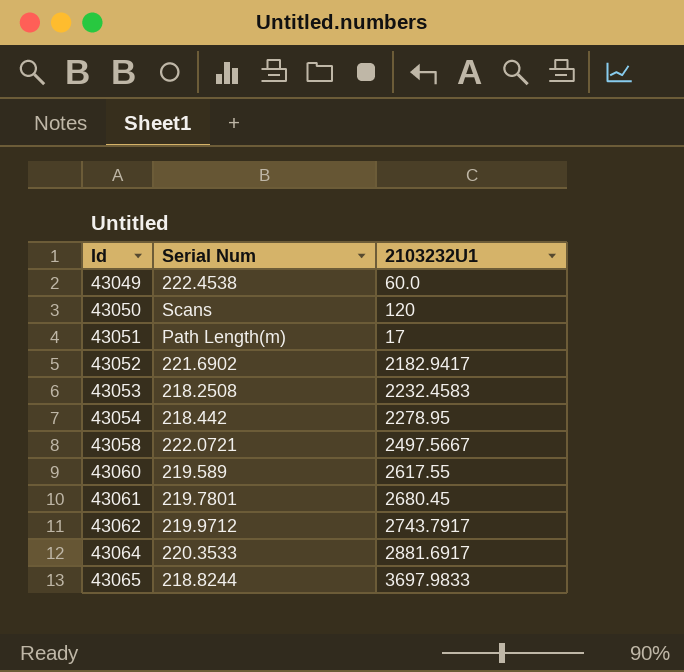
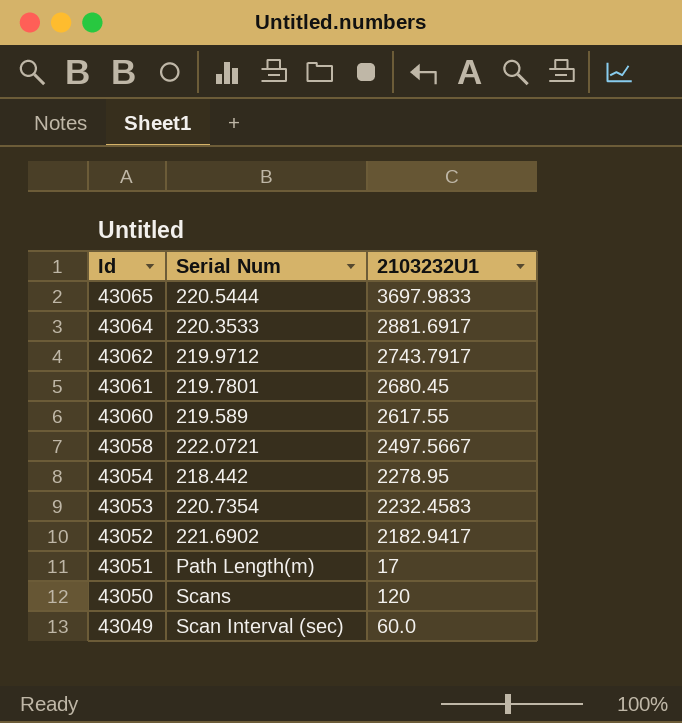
row order: Id ascending -> Id descending
43065 | Serial Num: 218.8244 -> 220.5444
43053 | Serial Num: 218.2508 -> 220.7354
43049 | Serial Num: 222.4538 -> Scan Interval (sec)

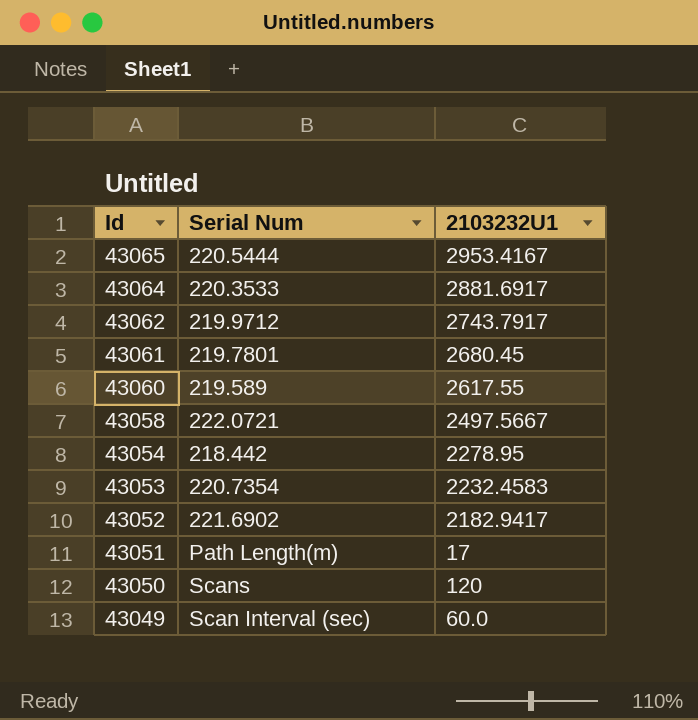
43065 | 2103232U1: 3697.9833 -> 2953.4167

